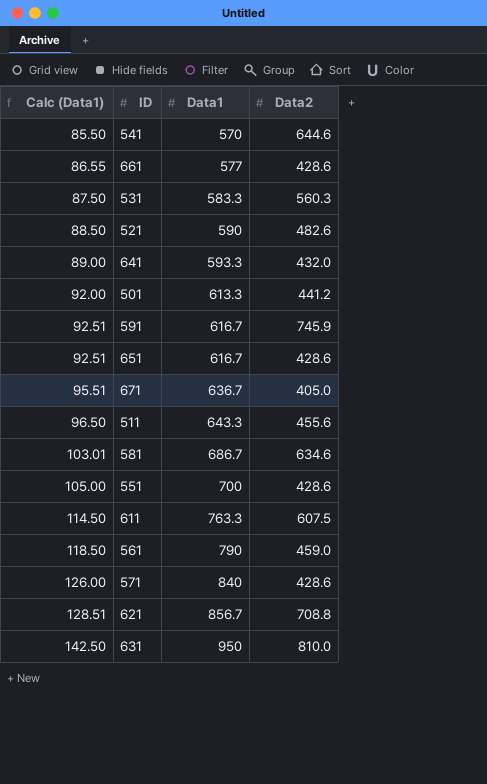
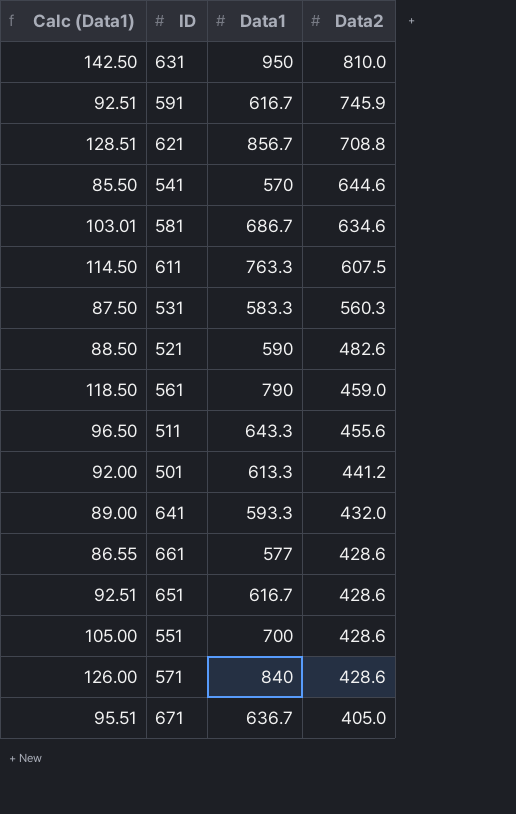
row order: Calc (Data1) ascending -> Data2 descending

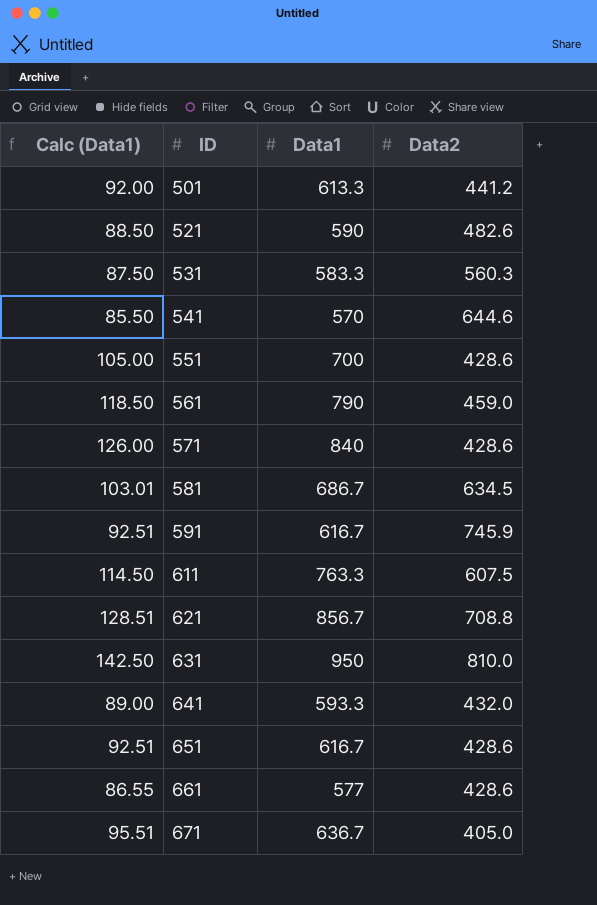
row order: Data2 descending -> ID ascending
row 511: 96.50 | 643.3 | 455.6 -> none
581 | Data2: 634.6 -> 634.5

